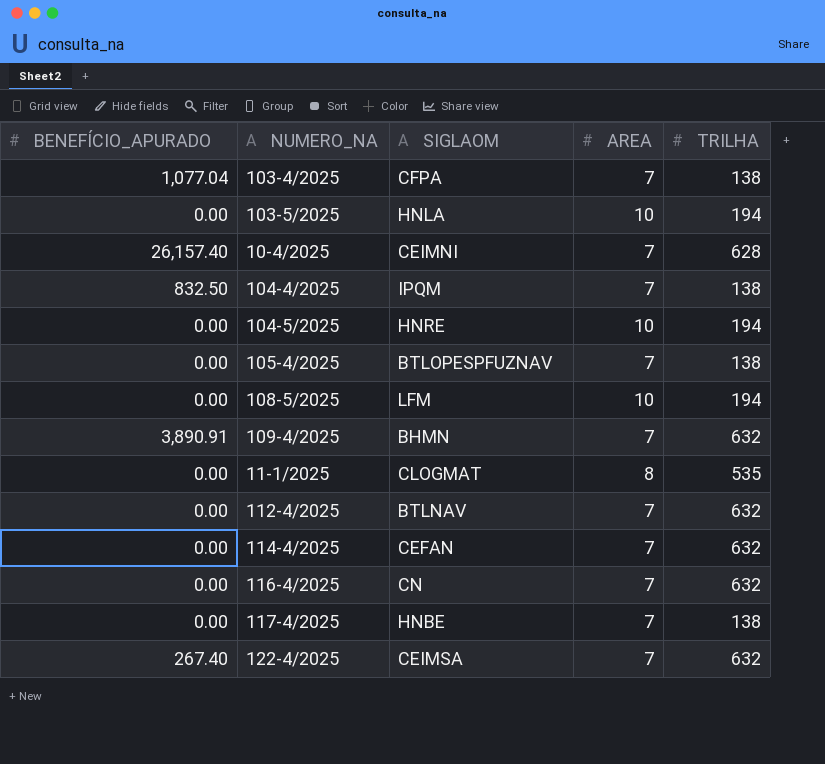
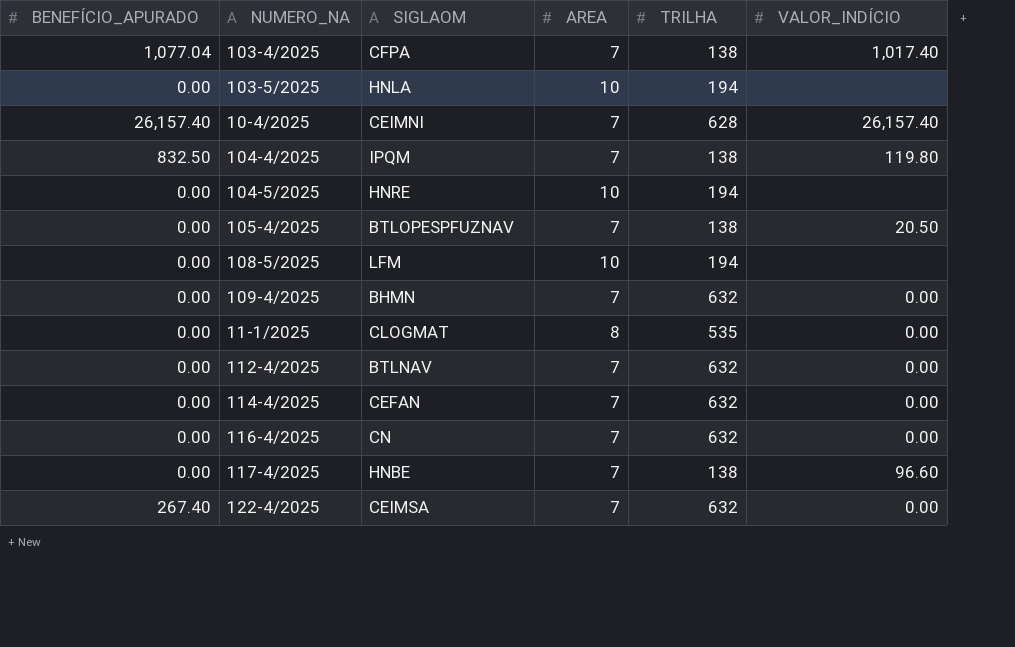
column VALOR_INDÍCIO | position: none -> 6
109-4/2025 | BENEFÍCIO_APURADO: 3,890.91 -> 0.00

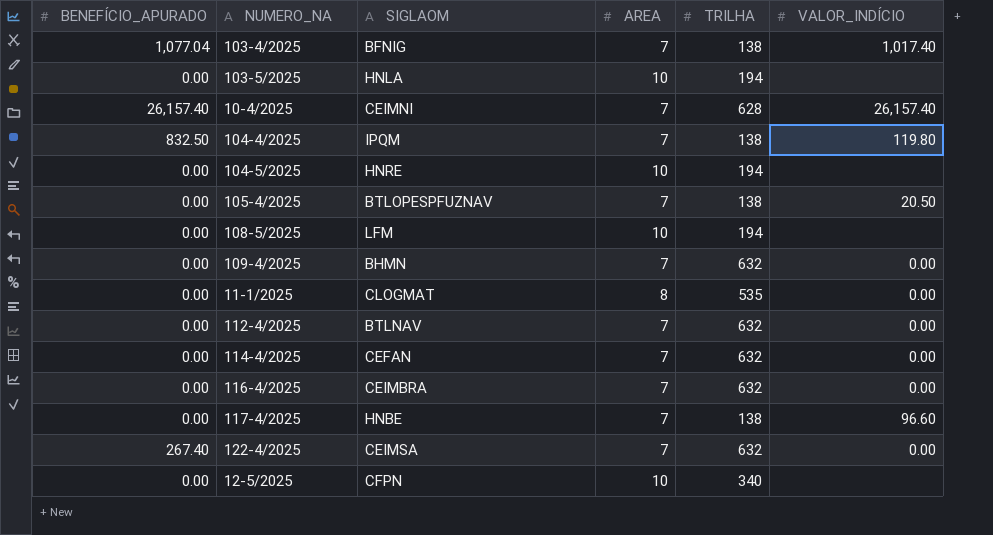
103-4/2025 | SIGLAOM: CFPA -> BFNIG
116-4/2025 | SIGLAOM: CN -> CEIMBRA
row 12-5/2025: none -> 0.00 | CFPN | 10 | 340 | none

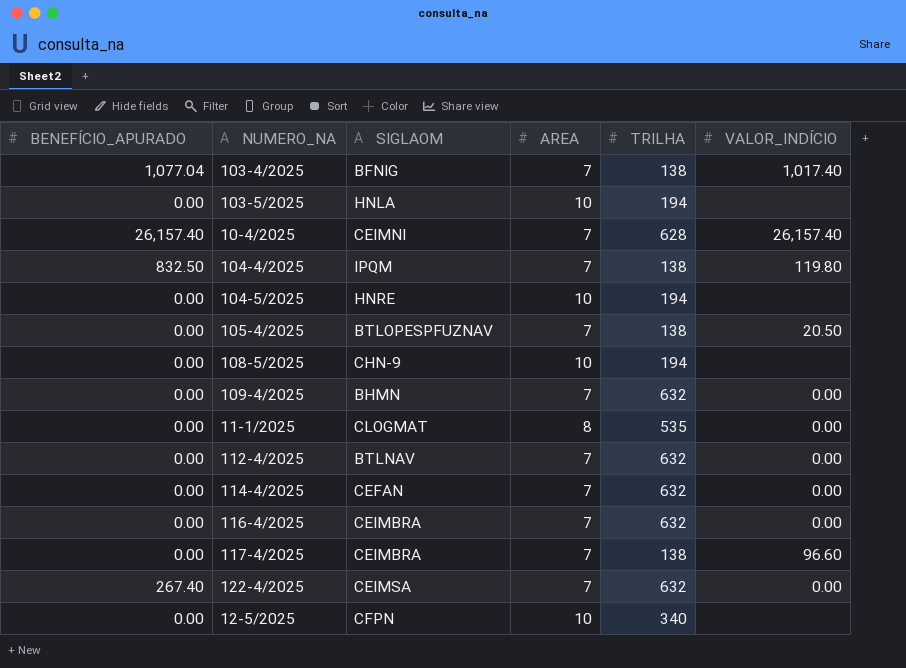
108-5/2025 | SIGLAOM: LFM -> CHN-9
117-4/2025 | SIGLAOM: HNBE -> CEIMBRA

